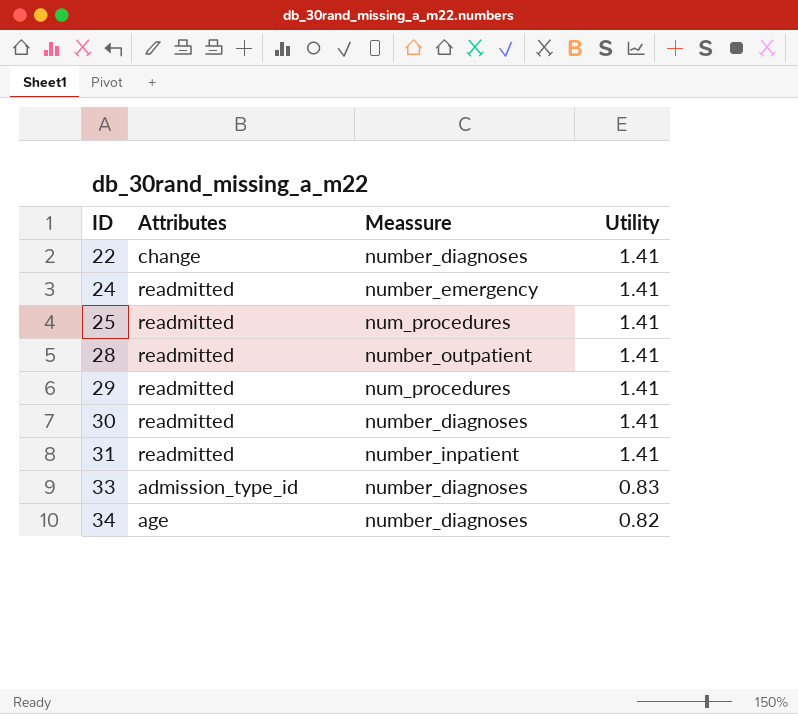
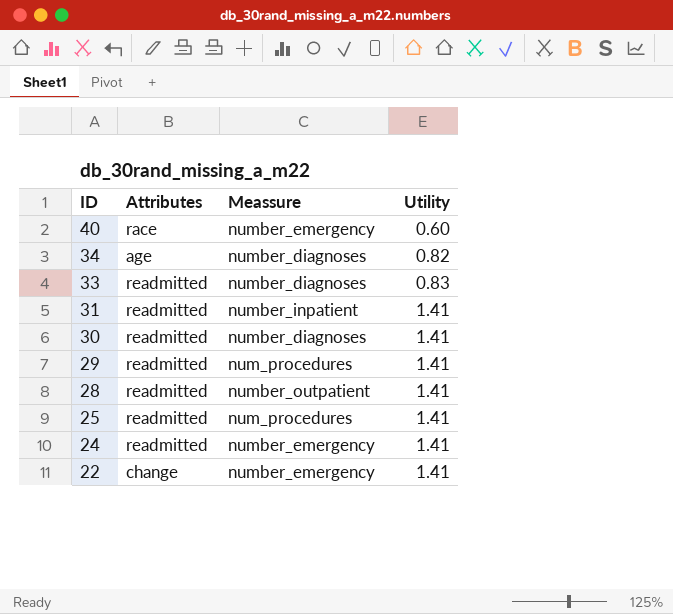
row order: ID ascending -> ID descending
row 40: none -> race | number_emergency | 0.60
33 | Attributes: admission_type_id -> readmitted
22 | Meassure: number_diagnoses -> number_emergency

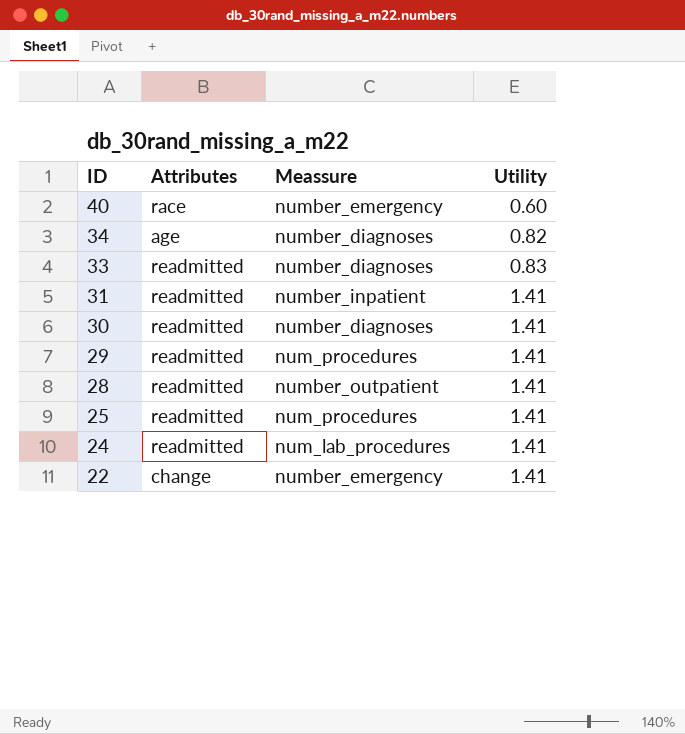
24 | Meassure: number_emergency -> num_lab_procedures

